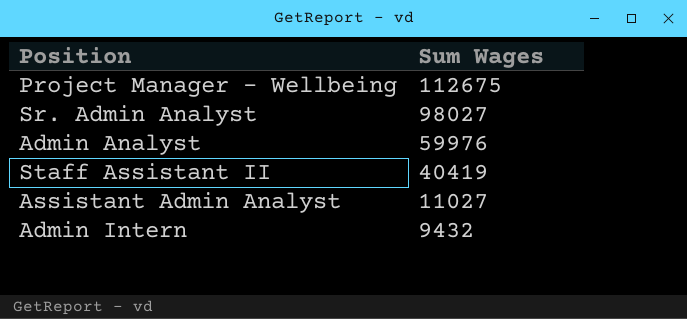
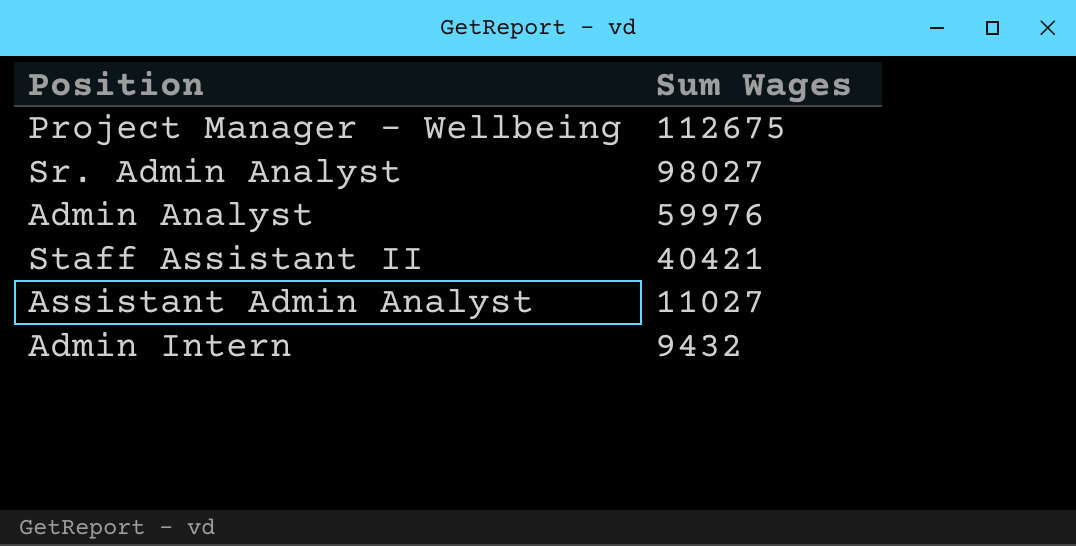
Staff Assistant II | Sum Wages: 40419 -> 40421

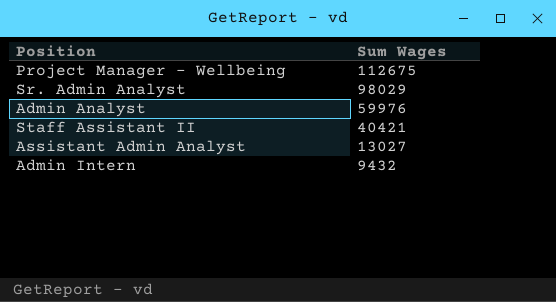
Sr. Admin Analyst | Sum Wages: 98027 -> 98029
Assistant Admin Analyst | Sum Wages: 11027 -> 13027

